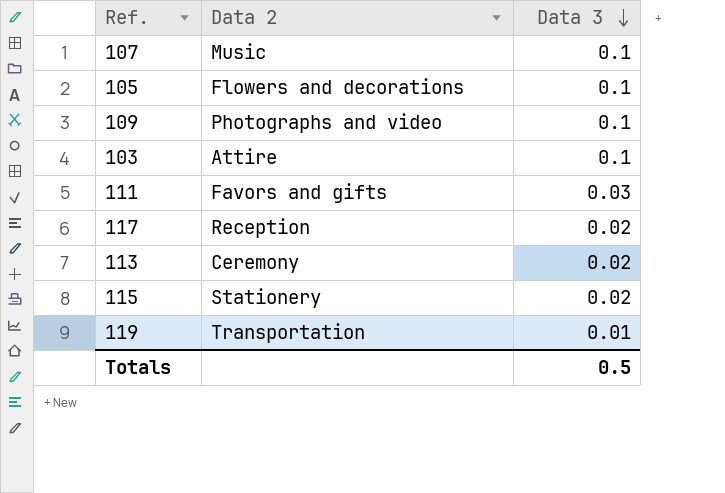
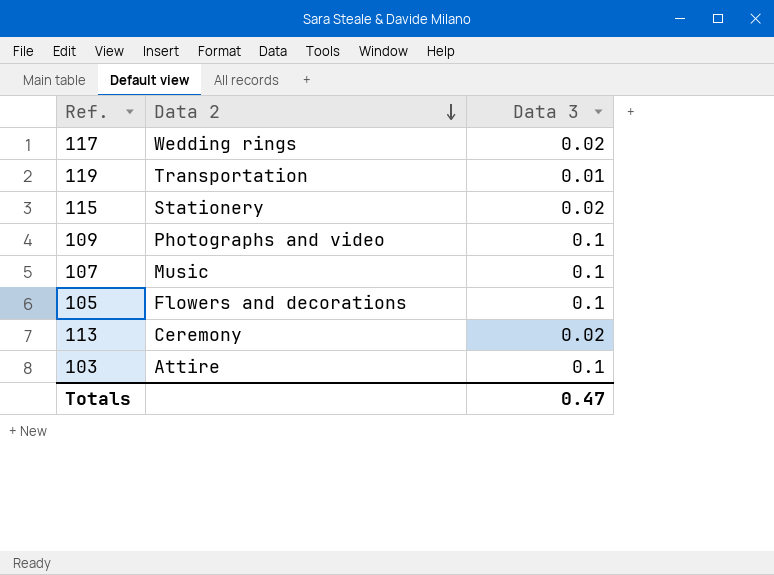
row order: Data 3 descending -> Data 2 descending
row 111: Favors and gifts | 0.03 -> none
117 | Data 2: Reception -> Wedding rings
Totals | Data 3: 0.5 -> 0.47

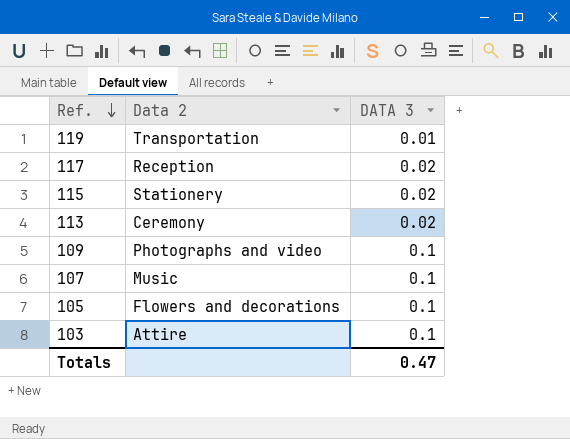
row order: Data 2 descending -> Ref. descending
column name: Data 3 -> DATA 3
117 | Data 2: Wedding rings -> Reception

